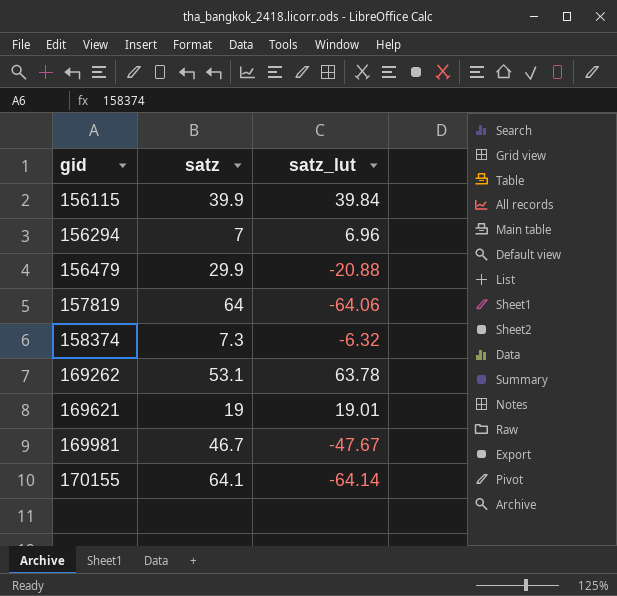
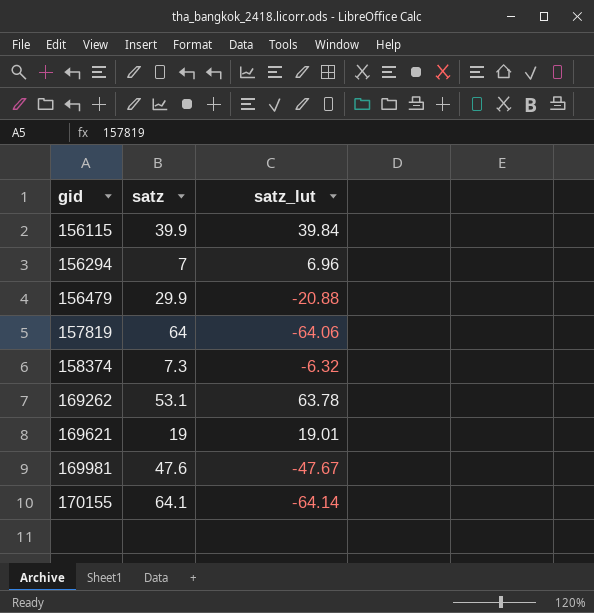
169981 | satz: 46.7 -> 47.6

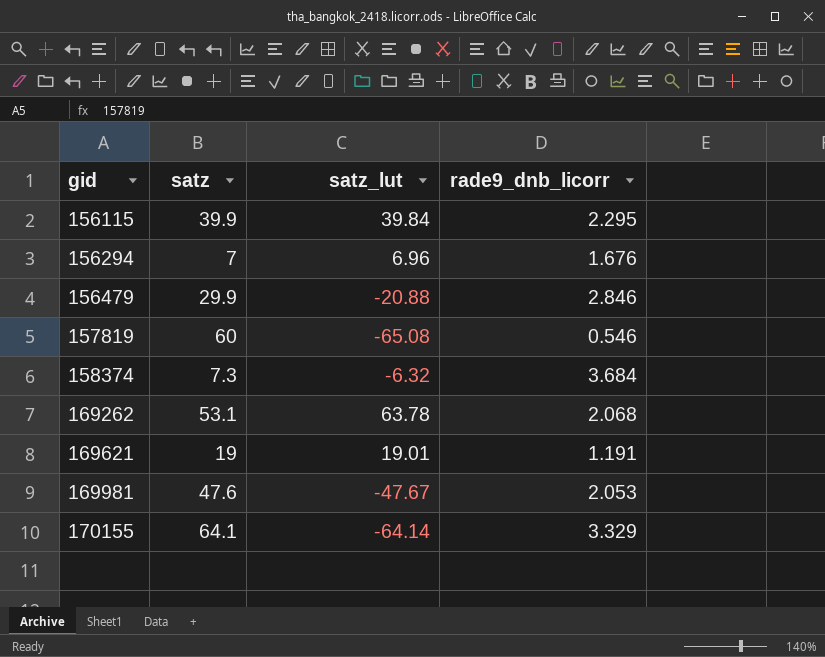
column rade9_dnb_licorr | position: none -> 4
157819 | satz: 64 -> 60
157819 | satz_lut: -64.06 -> -65.08

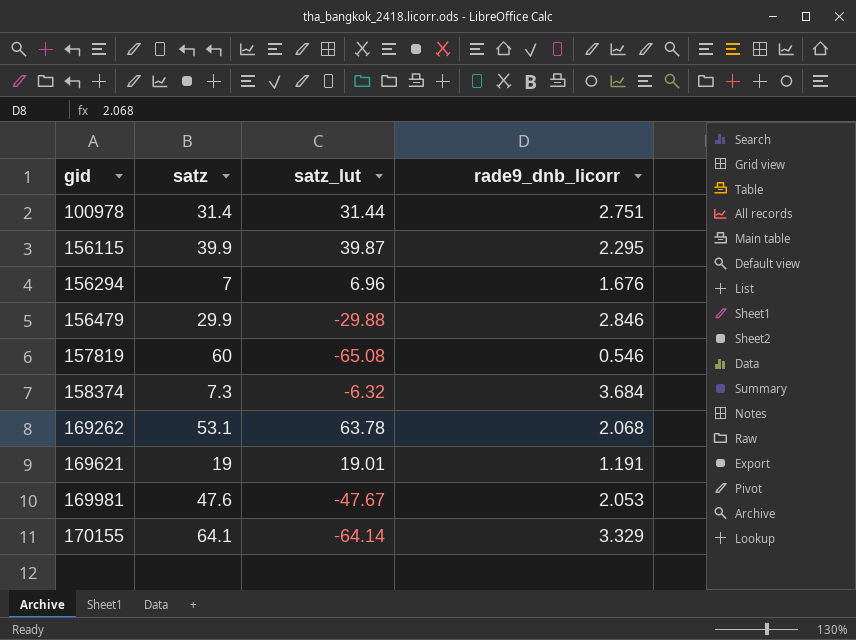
row 100978: none -> 31.4 | 31.44 | 2.751
156115 | satz_lut: 39.84 -> 39.87
156479 | satz_lut: -20.88 -> -29.88

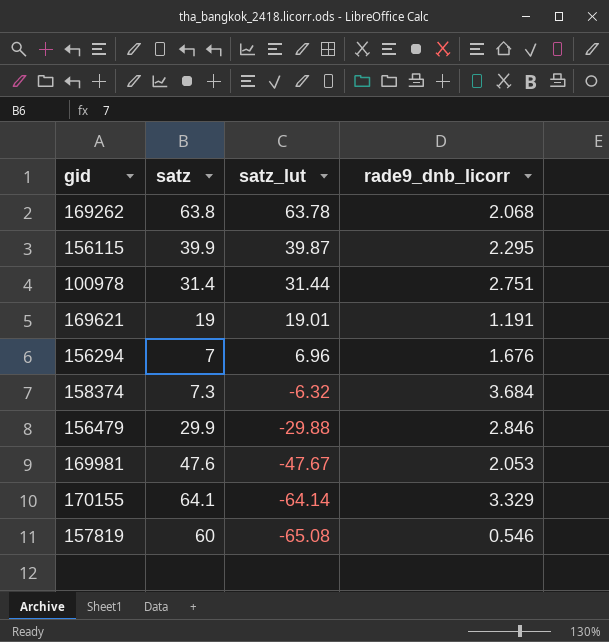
row order: gid ascending -> satz_lut descending
169262 | satz: 53.1 -> 63.8

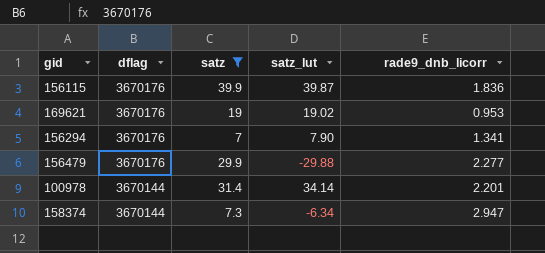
filter: none -> satz <= 39.9
row order: satz_lut descending -> dflag descending
column dflag | position: none -> 2
156115 | rade9_dnb_licorr: 2.295 -> 1.836
169621 | satz_lut: 19.01 -> 19.02
169621 | rade9_dnb_licorr: 1.191 -> 0.953
156294 | satz_lut: 6.96 -> 7.90
156294 | rade9_dnb_licorr: 1.676 -> 1.341
156479 | rade9_dnb_licorr: 2.846 -> 2.277
100978 | satz_lut: 31.44 -> 34.14
100978 | rade9_dnb_licorr: 2.751 -> 2.201
158374 | satz_lut: -6.32 -> -6.34
158374 | rade9_dnb_licorr: 3.684 -> 2.947

